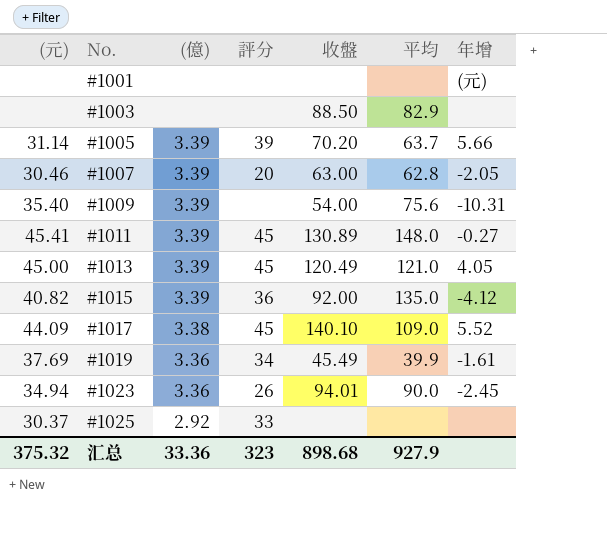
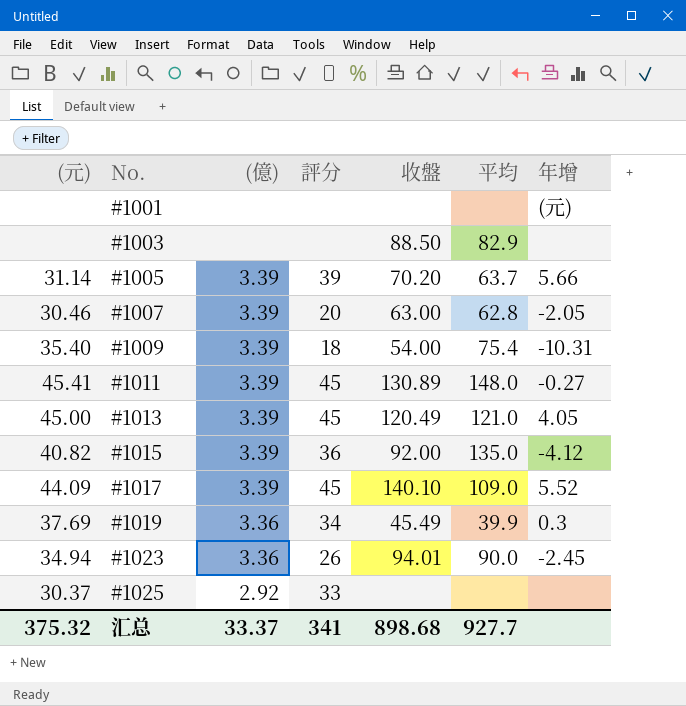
#1009 | 評分: none -> 18
#1009 | 平均: 75.6 -> 75.4
#1017 | (億): 3.38 -> 3.39
#1019 | 年增: -1.61 -> 0.3
汇总 | (億): 33.36 -> 33.37
汇总 | 評分: 323 -> 341
汇总 | 平均: 927.9 -> 927.7

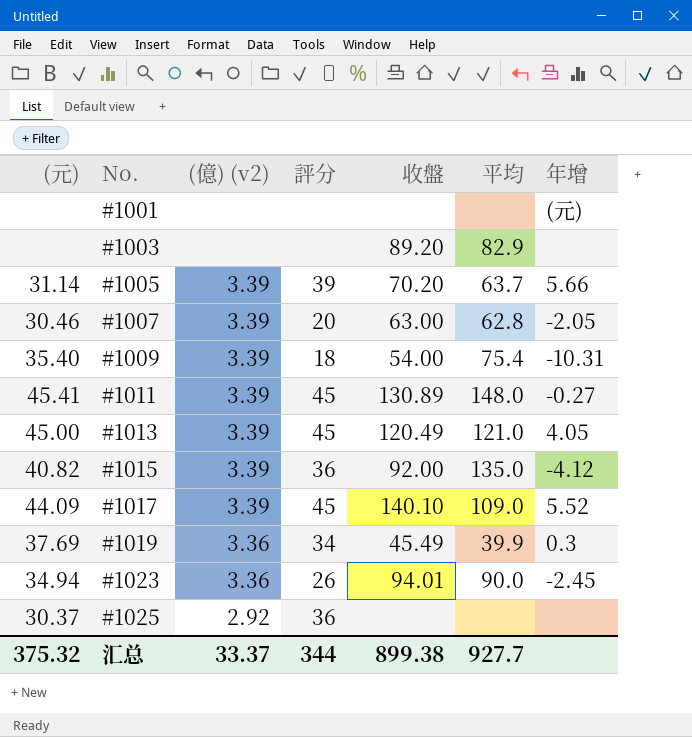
column name: (億) -> (億) (v2)
#1003 | 收盤: 88.50 -> 89.20
#1025 | 評分: 33 -> 36
汇总 | 評分: 341 -> 344
汇总 | 收盤: 898.68 -> 899.38

